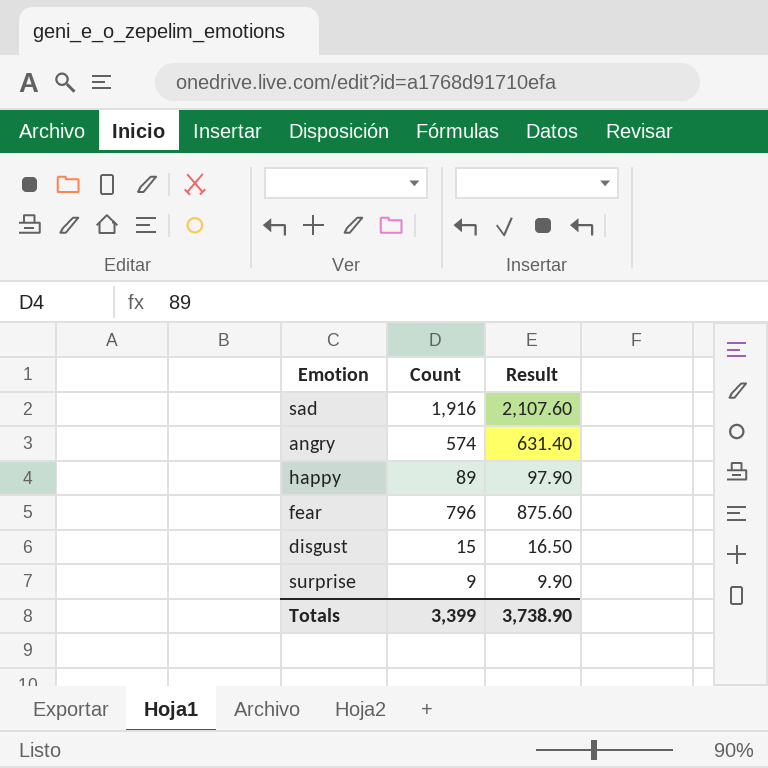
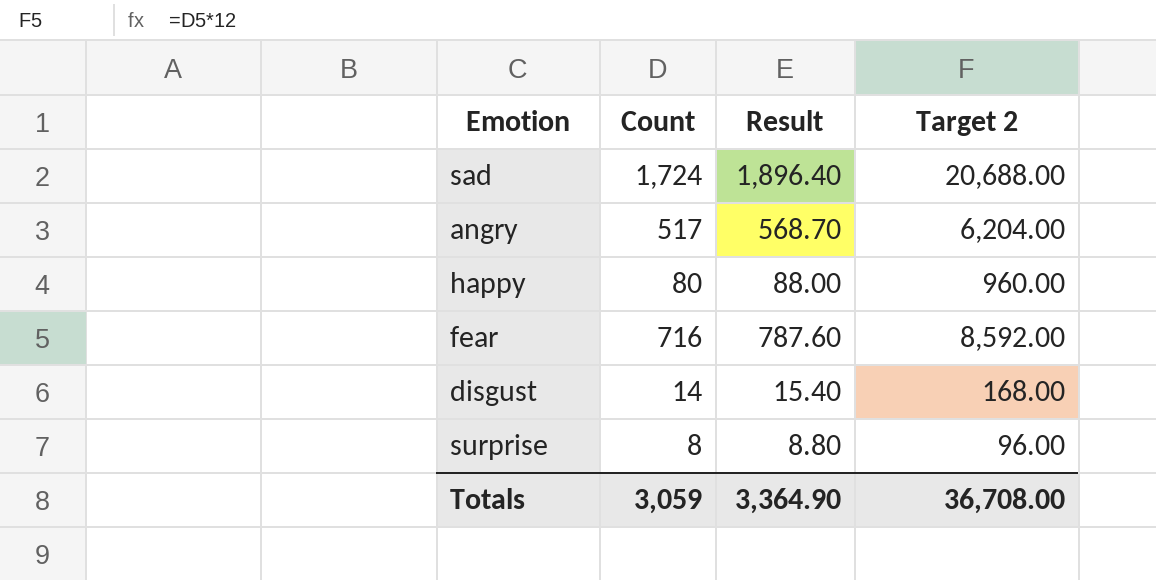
column Target 2 | formula: none -> [Count] * 12
sad | Count: 1,916 -> 1,724
sad | Result: 2,107.60 -> 1,896.40
angry | Count: 574 -> 517
angry | Result: 631.40 -> 568.70
happy | Count: 89 -> 80
happy | Result: 97.90 -> 88.00
fear | Count: 796 -> 716
fear | Result: 875.60 -> 787.60
disgust | Count: 15 -> 14
disgust | Result: 16.50 -> 15.40
surprise | Count: 9 -> 8
surprise | Result: 9.90 -> 8.80
Totals | Count: 3,399 -> 3,059
Totals | Result: 3,738.90 -> 3,364.90

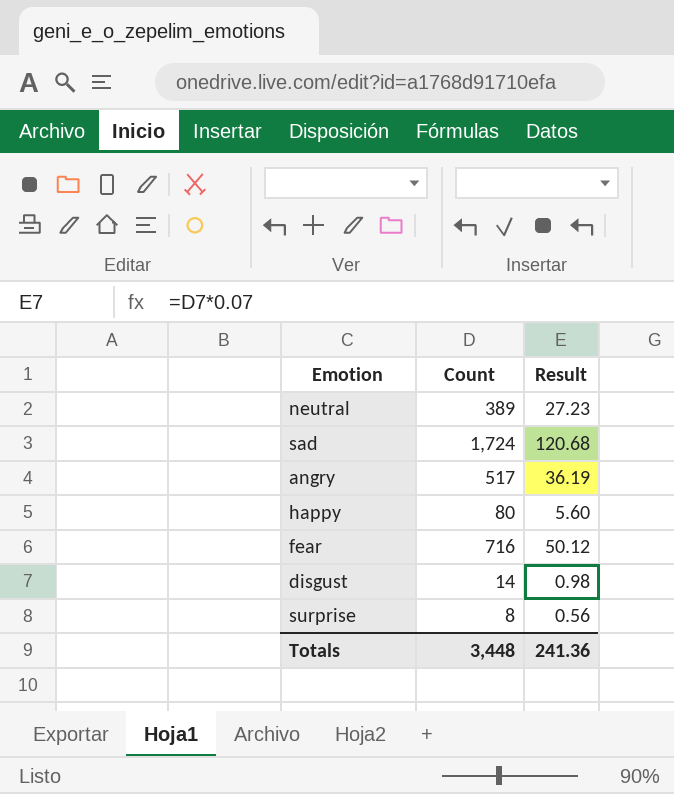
column Target 2 | formula: [Count] * 12 -> none
column Result | formula: [Count] * 1.1 -> [Count] * 0.07
row neutral: none -> 389 | 27.23
Totals | Count: 3,059 -> 3,448
Totals | Result: 3,364.90 -> 241.36

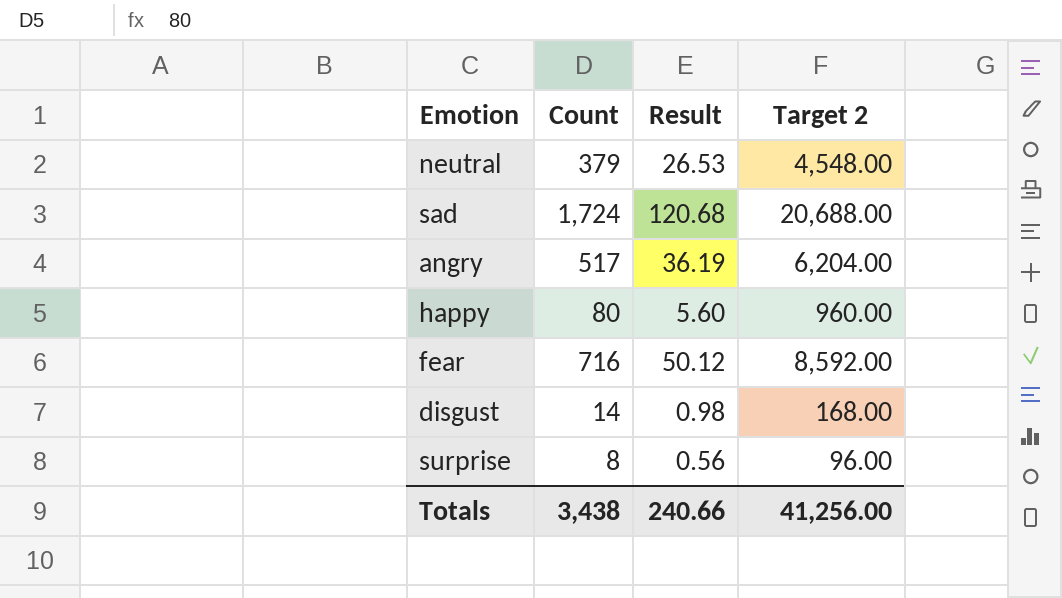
column Target 2 | formula: none -> [Count] * 12
neutral | Count: 389 -> 379
neutral | Result: 27.23 -> 26.53
Totals | Count: 3,448 -> 3,438
Totals | Result: 241.36 -> 240.66

